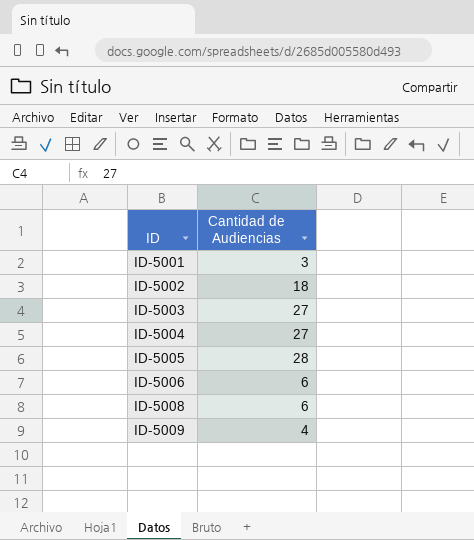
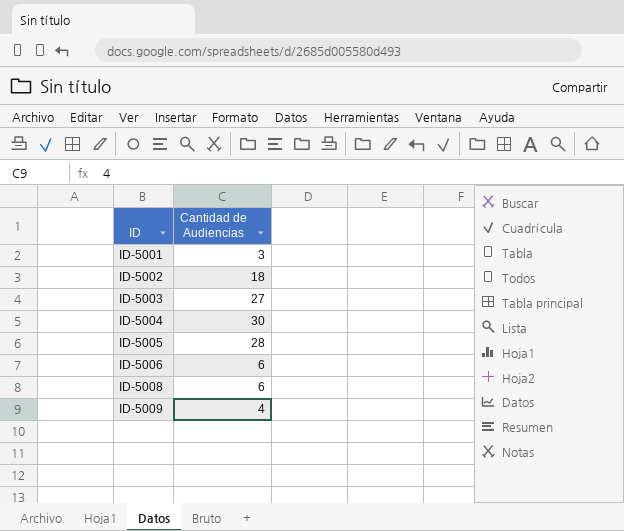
ID-5004 | Cantidad de Audiencias: 27 -> 30

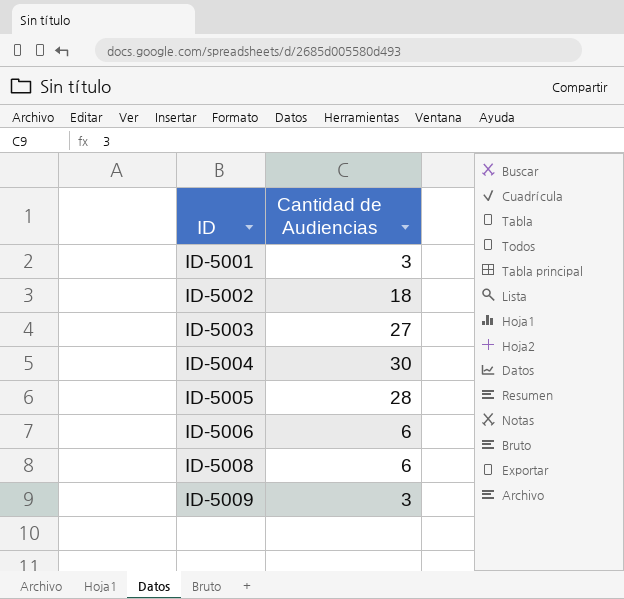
ID-5009 | Cantidad de Audiencias: 4 -> 3

